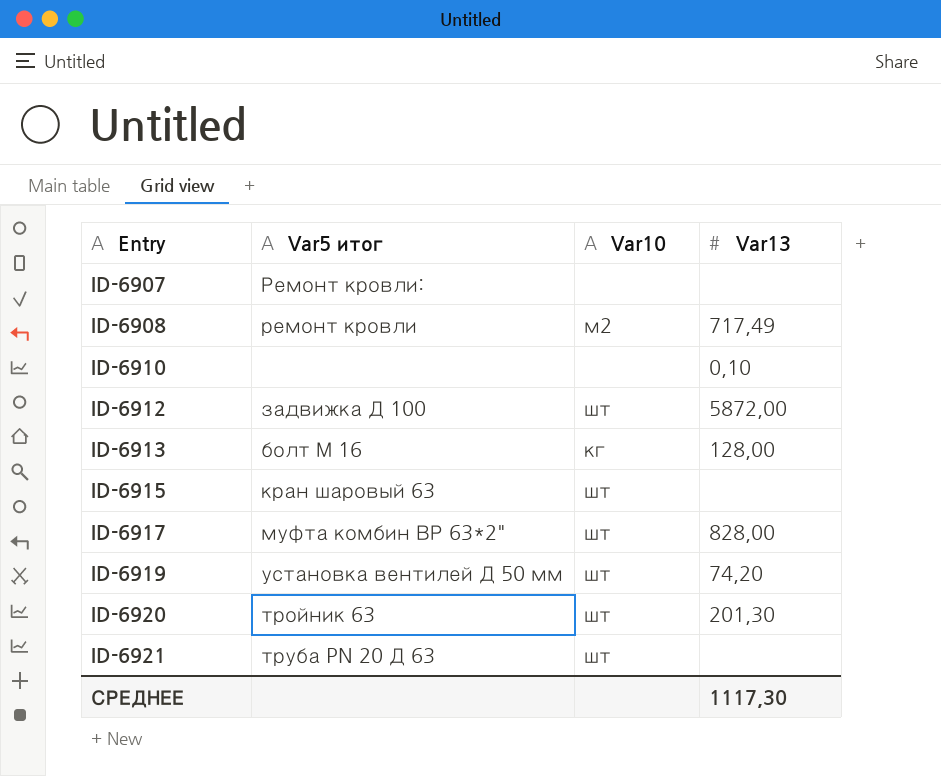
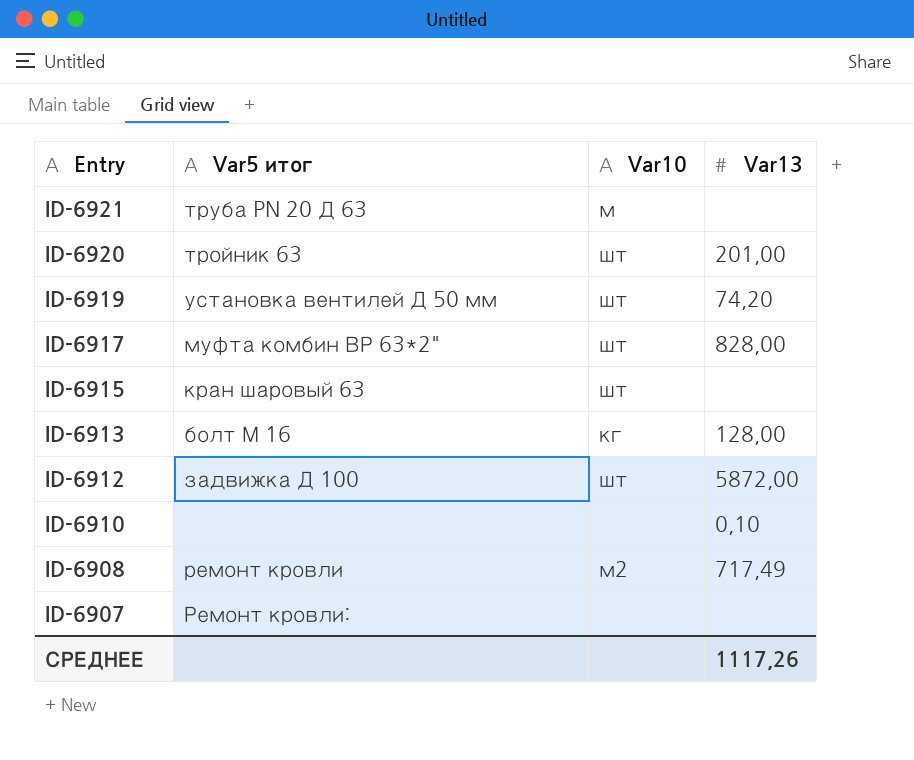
row order: Entry ascending -> Entry descending
ID-6921 | Var10: шт -> м
ID-6920 | Var13: 201,30 -> 201,00
СРЕДНЕЕ | Var13: 1117,30 -> 1117,26

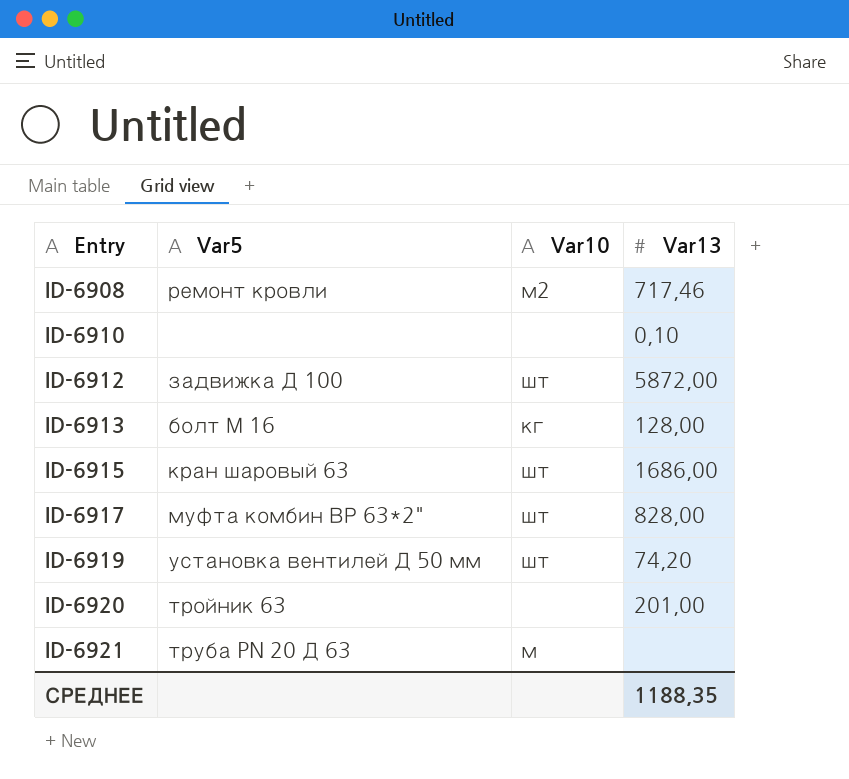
row order: Entry descending -> Entry ascending
column name: Var5 итог -> Var5
row ID-6907: Ремонт кровли: | none | none -> none
ID-6908 | Var13: 717,49 -> 717,46
ID-6915 | Var13: none -> 1686,00
ID-6920 | Var10: шт -> none
СРЕДНЕЕ | Var13: 1117,26 -> 1188,35

